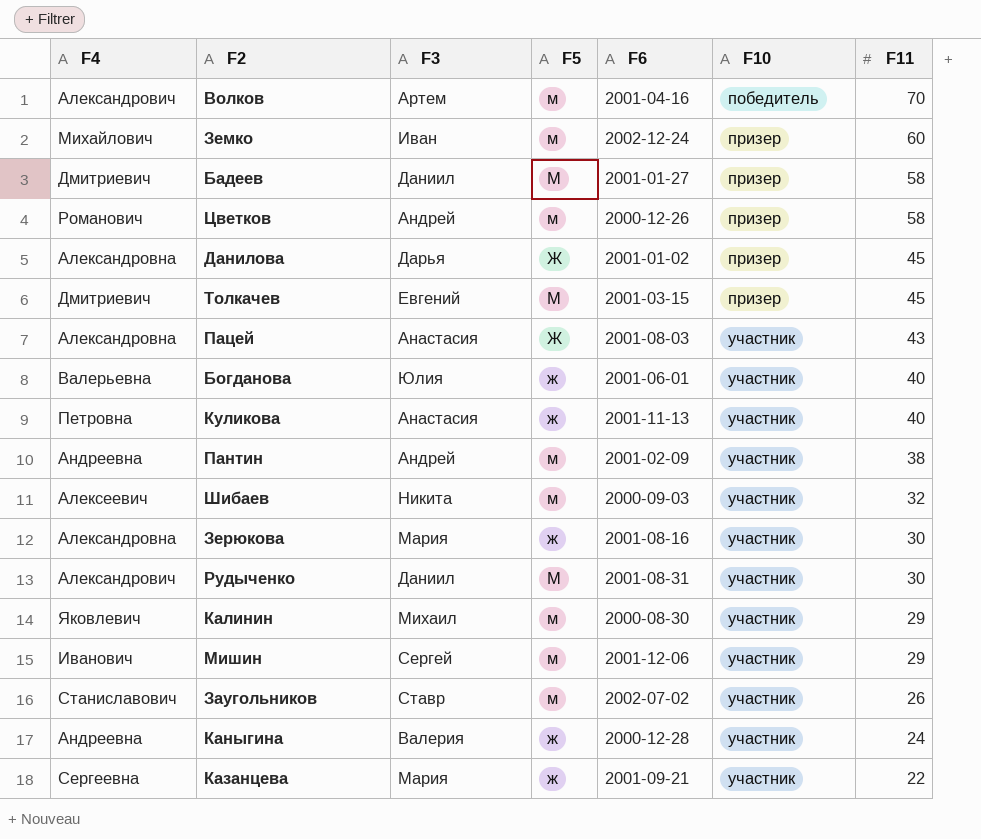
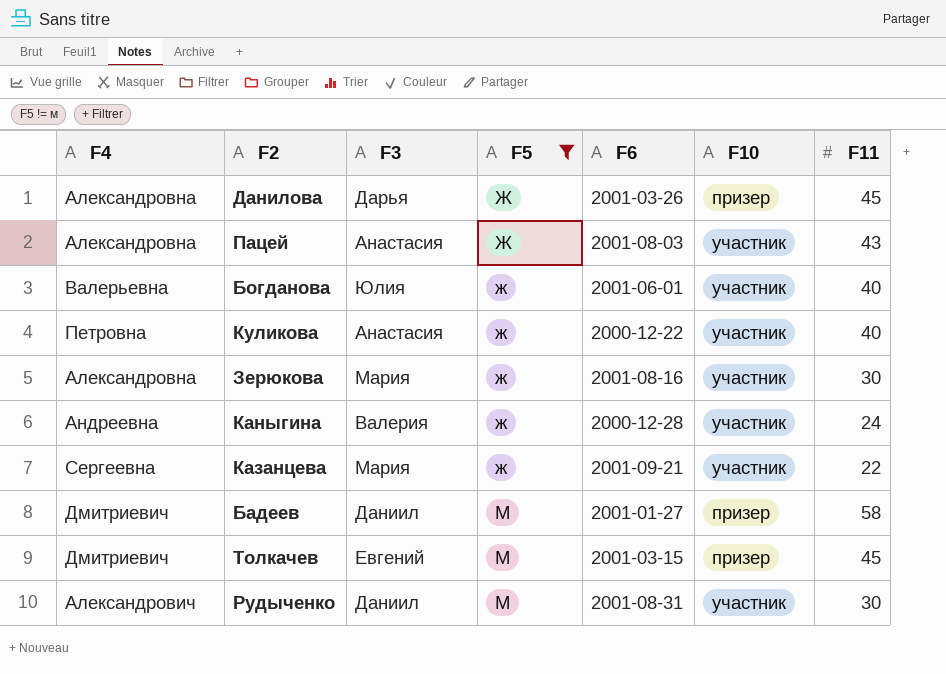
filter: none -> F5 != м
row order: F10 ascending -> F5 ascending
Данилова | F6: 2001-01-02 -> 2001-03-26
Куликова | F6: 2001-11-13 -> 2000-12-22

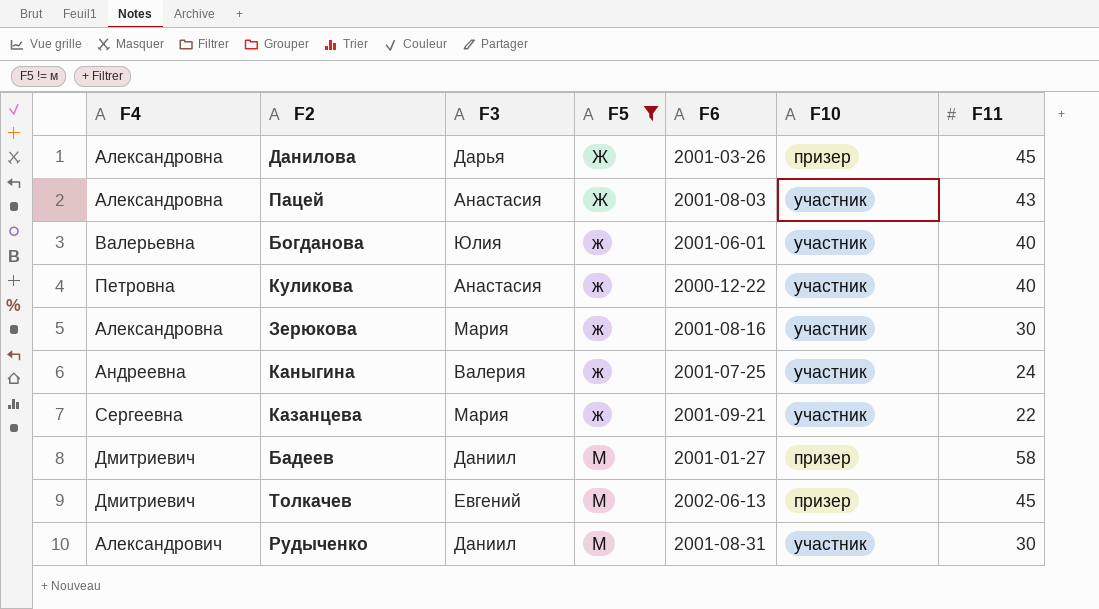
Каныгина | F6: 2000-12-28 -> 2001-07-25
Толкачев | F6: 2001-03-15 -> 2002-06-13

